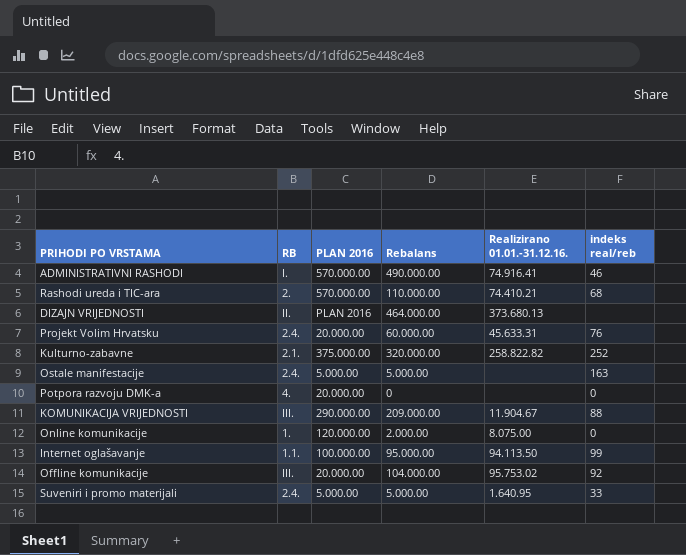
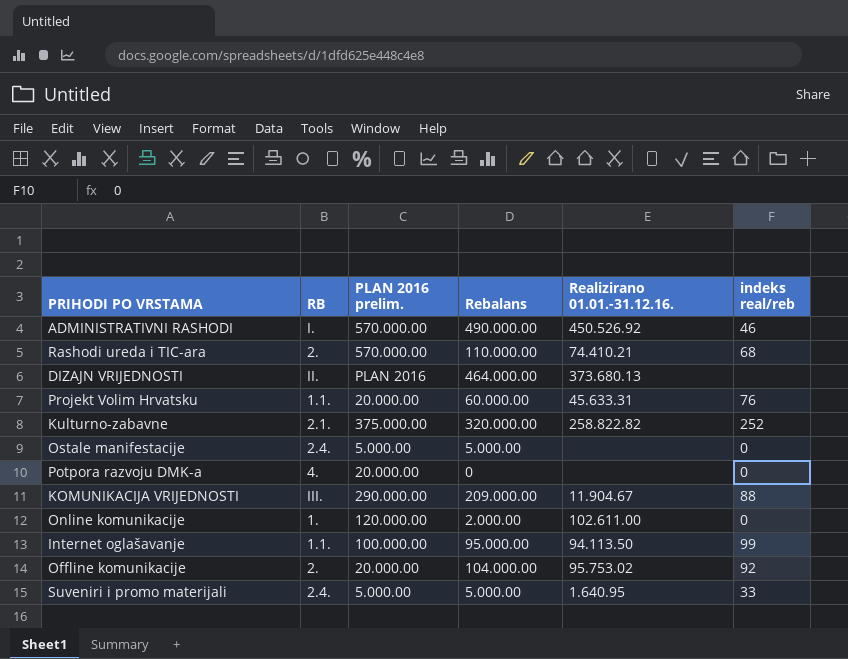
column name: PLAN 2016 -> PLAN 2016 prelim.
ADMINISTRATIVNI RASHODI | Realizirano 01.01.-31.12.16.: 74.916.41 -> 450.526.92
Projekt Volim Hrvatsku | RB: 2.4. -> 1.1.
Ostale manifestacije | indeks real/reb: 163 -> 0
Online komunikacije | Realizirano 01.01.-31.12.16.: 8.075.00 -> 102.611.00
Offline komunikacije | RB: III. -> 2.

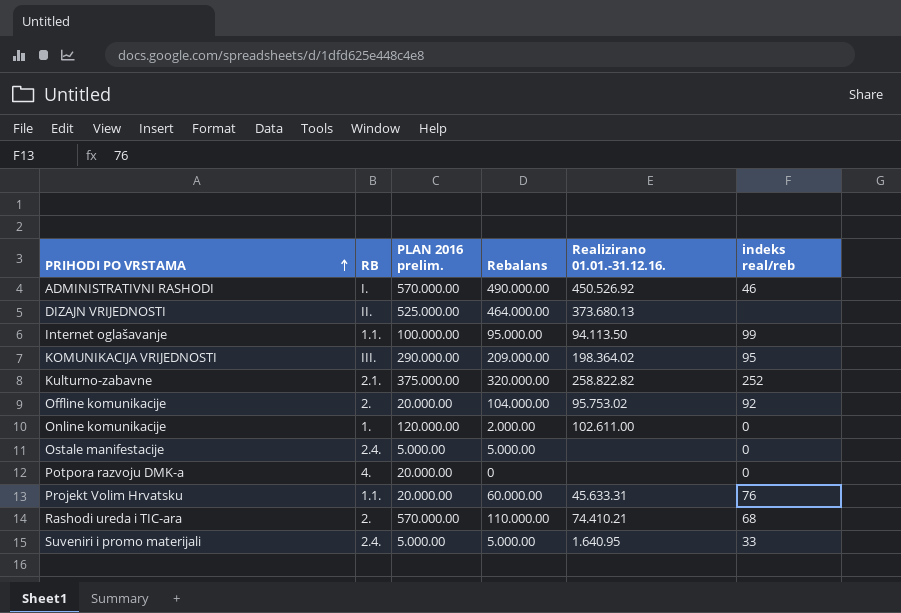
row order: none -> PRIHODI PO VRSTAMA ascending
DIZAJN VRIJEDNOSTI | PLAN 2016 prelim.: PLAN 2016 -> 525.000.00
KOMUNIKACIJA VRIJEDNOSTI | Realizirano 01.01.-31.12.16.: 11.904.67 -> 198.364.02
KOMUNIKACIJA VRIJEDNOSTI | indeks real/reb: 88 -> 95

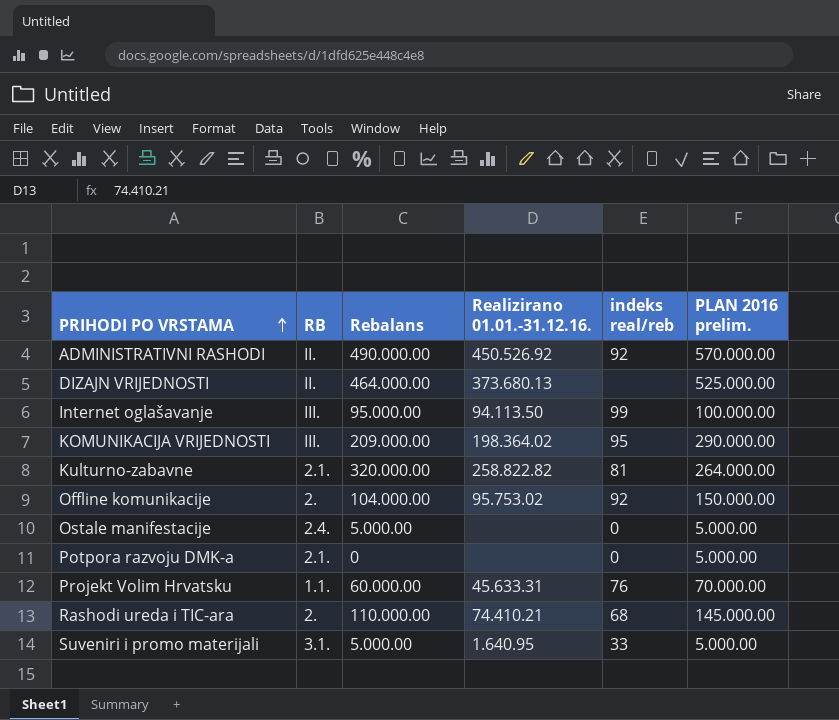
column PLAN 2016 prelim. | position: 3 -> 6
row Online komunikacije: 1. | 120.000.00 | 2.000.00 | 102.611.00 | 0 -> none
ADMINISTRATIVNI RASHODI | RB: I. -> II.
ADMINISTRATIVNI RASHODI | indeks real/reb: 46 -> 92
Internet oglašavanje | RB: 1.1. -> III.
Kulturno-zabavne | indeks real/reb: 252 -> 81
Kulturno-zabavne | PLAN 2016 prelim.: 375.000.00 -> 264.000.00
Offline komunikacije | PLAN 2016 prelim.: 20.000.00 -> 150.000.00
Potpora razvoju DMK-a | RB: 4. -> 2.1.
Potpora razvoju DMK-a | PLAN 2016 prelim.: 20.000.00 -> 5.000.00
Projekt Volim Hrvatsku | PLAN 2016 prelim.: 20.000.00 -> 70.000.00
Rashodi ureda i TIC-ara | PLAN 2016 prelim.: 570.000.00 -> 145.000.00
Suveniri i promo materijali | RB: 2.4. -> 3.1.

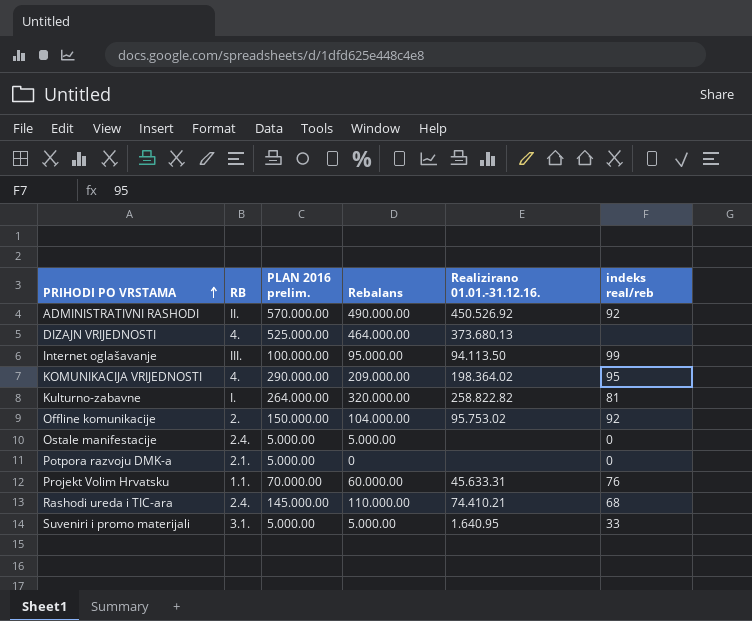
column PLAN 2016 prelim. | position: 6 -> 3
DIZAJN VRIJEDNOSTI | RB: II. -> 4.
KOMUNIKACIJA VRIJEDNOSTI | RB: III. -> 4.
Kulturno-zabavne | RB: 2.1. -> I.
Rashodi ureda i TIC-ara | RB: 2. -> 2.4.

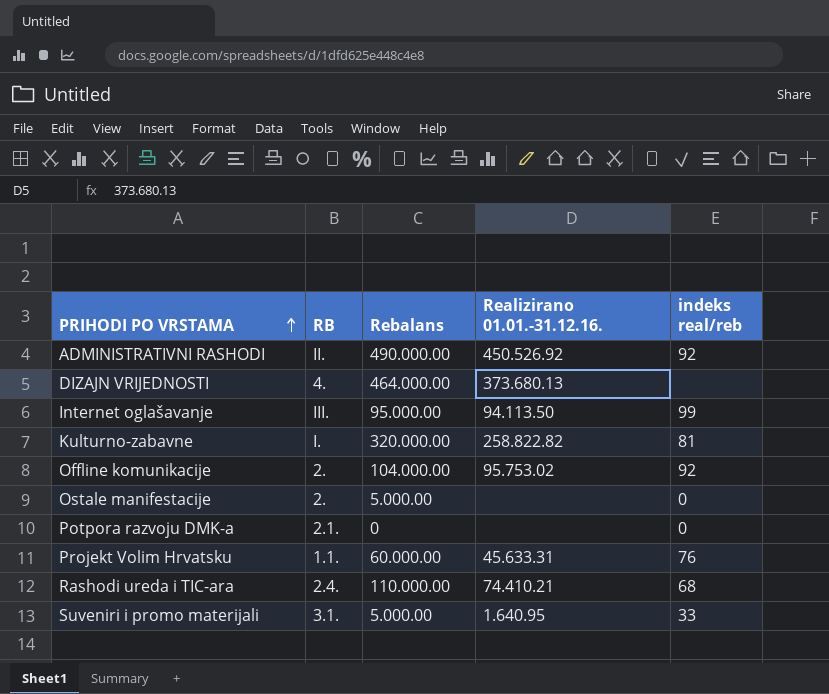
column PLAN 2016 prelim. | position: 3 -> none
row KOMUNIKACIJA VRIJEDNOSTI: 4. | 290.000.00 | 209.000.00 | 198.364.02 | 95 -> none
Ostale manifestacije | RB: 2.4. -> 2.

